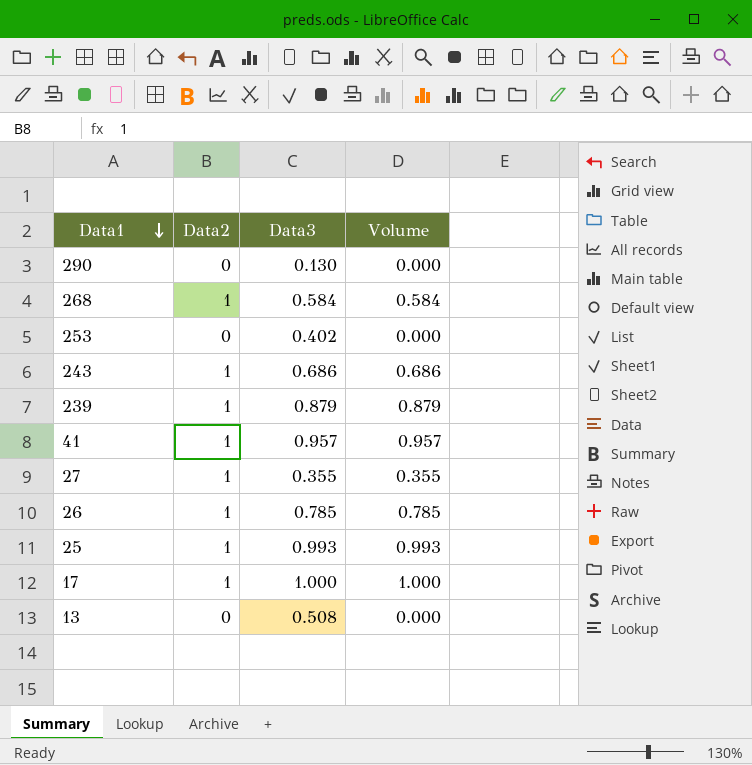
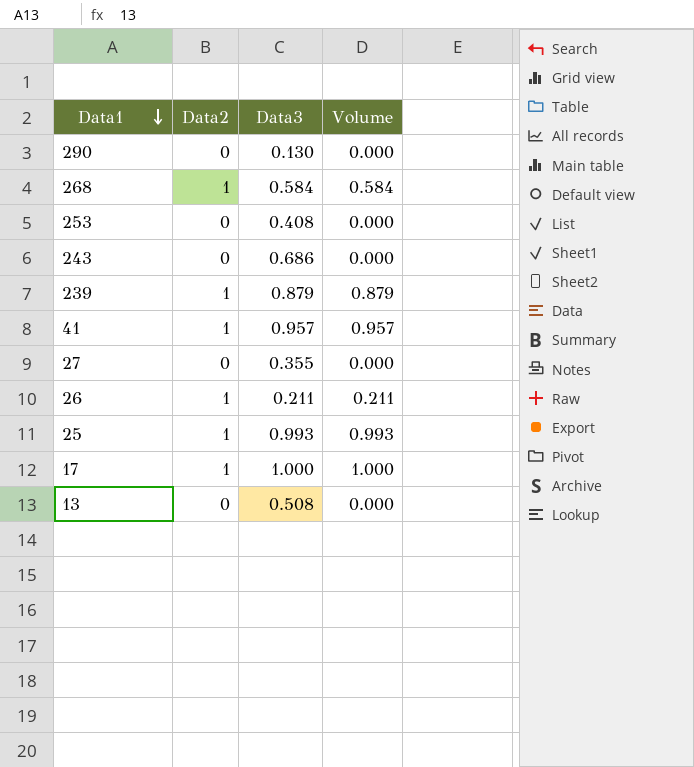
253 | Data3: 0.402 -> 0.408
243 | Data2: 1 -> 0
243 | Volume: 0.686 -> 0.000
27 | Data2: 1 -> 0
27 | Volume: 0.355 -> 0.000
26 | Data3: 0.785 -> 0.211
26 | Volume: 0.785 -> 0.211

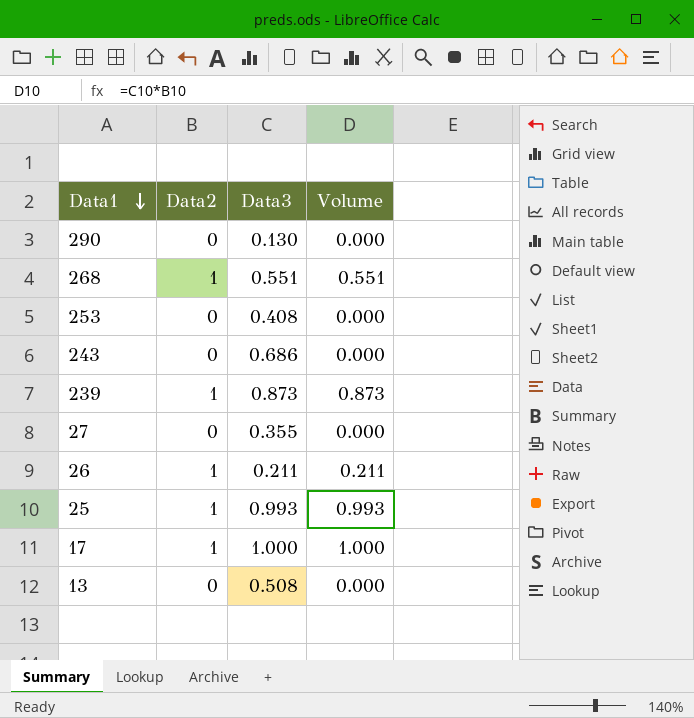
row 41: 1 | 0.957 | 0.957 -> none
268 | Data3: 0.584 -> 0.551
268 | Volume: 0.584 -> 0.551
239 | Data3: 0.879 -> 0.873
239 | Volume: 0.879 -> 0.873

